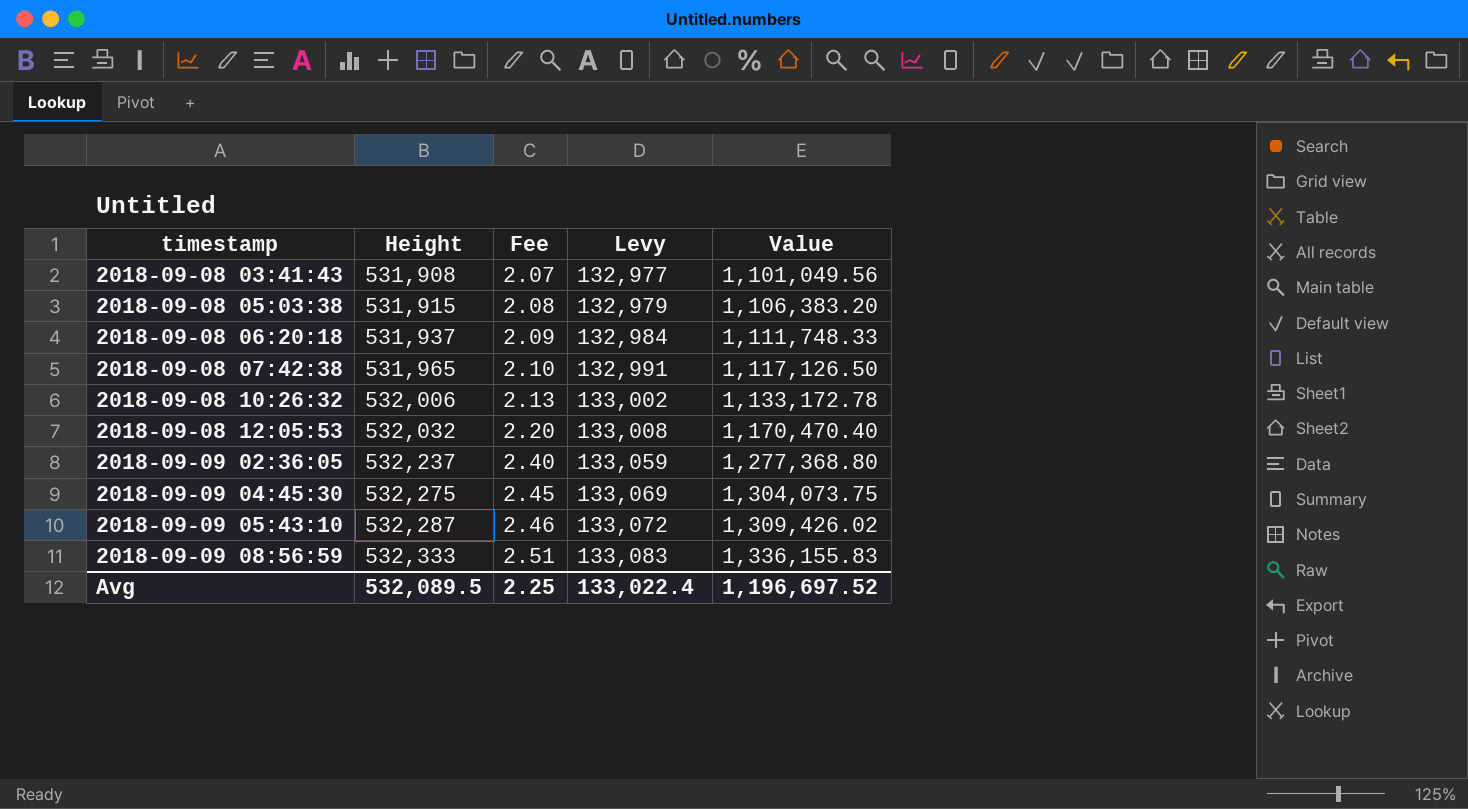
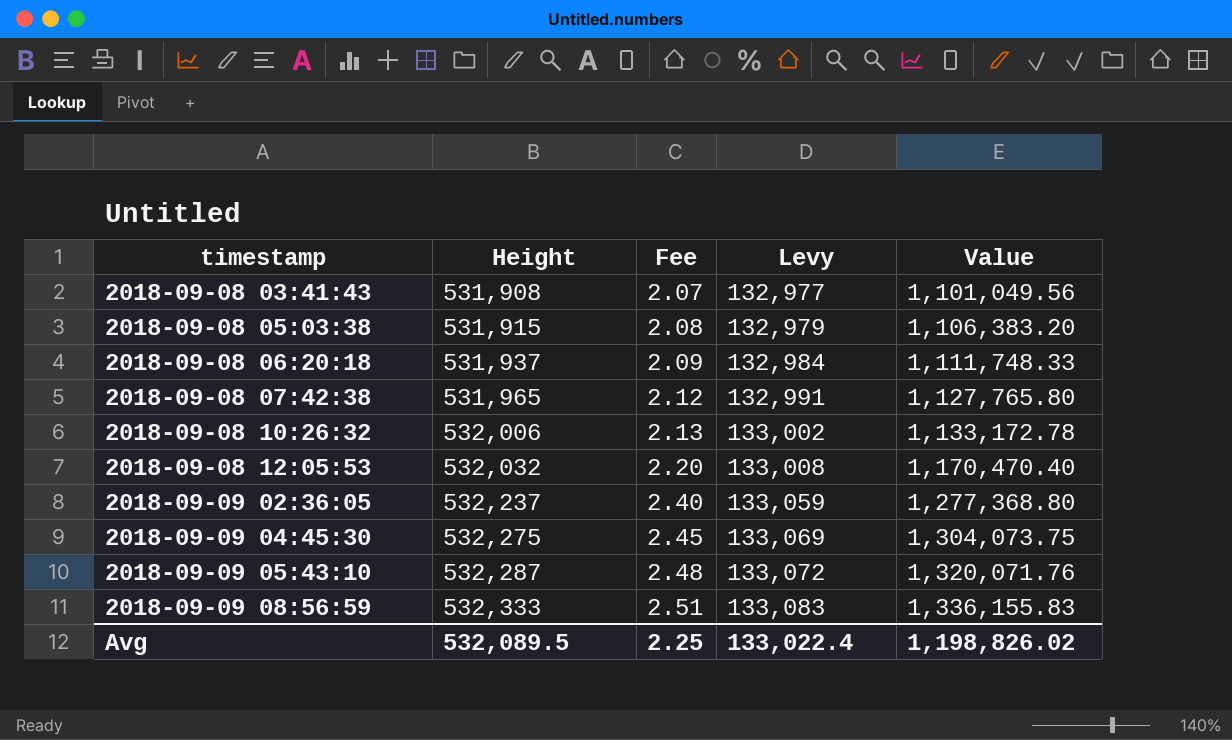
2018-09-08 07:42:38 | Fee: 2.10 -> 2.12
2018-09-08 07:42:38 | Value: 1,117,126.50 -> 1,127,765.80
2018-09-09 05:43:10 | Fee: 2.46 -> 2.48
2018-09-09 05:43:10 | Value: 1,309,426.02 -> 1,320,071.76
Avg | Value: 1,196,697.52 -> 1,198,826.02

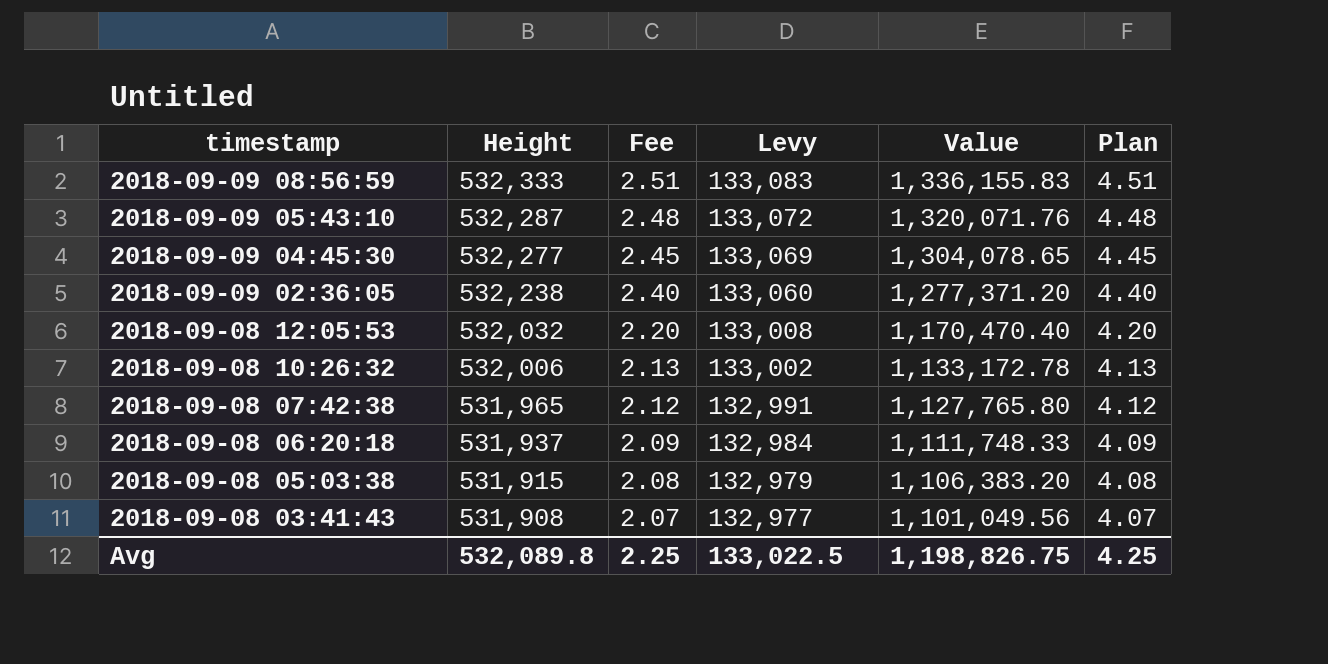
row order: timestamp ascending -> timestamp descending
column Plan | formula: none -> [Fee] + 2
2018-09-09 04:45:30 | Height: 532,275 -> 532,277
2018-09-09 04:45:30 | Value: 1,304,073.75 -> 1,304,078.65
2018-09-09 02:36:05 | Height: 532,237 -> 532,238
2018-09-09 02:36:05 | Levy: 133,059 -> 133,060
2018-09-09 02:36:05 | Value: 1,277,368.80 -> 1,277,371.20
Avg | Height: 532,089.5 -> 532,089.8
Avg | Levy: 133,022.4 -> 133,022.5
Avg | Value: 1,198,826.02 -> 1,198,826.75

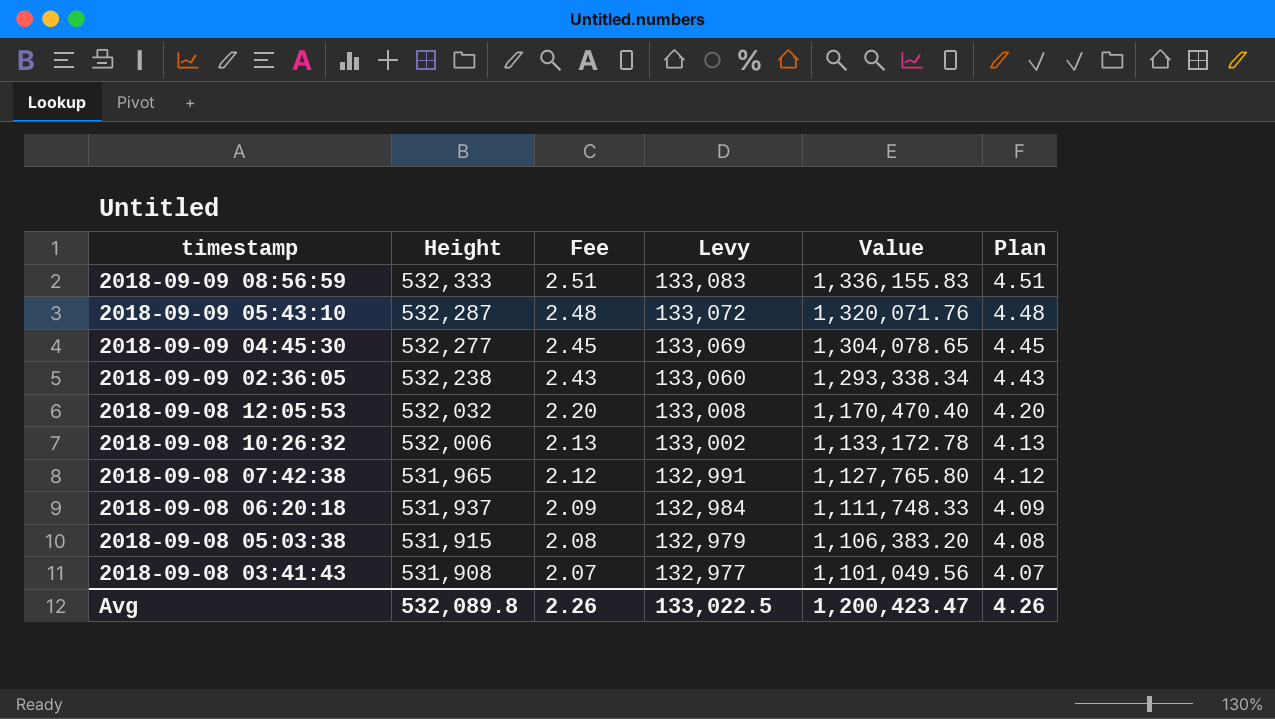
2018-09-09 02:36:05 | Fee: 2.40 -> 2.43
2018-09-09 02:36:05 | Value: 1,277,371.20 -> 1,293,338.34
2018-09-09 02:36:05 | Plan: 4.40 -> 4.43
Avg | Fee: 2.25 -> 2.26
Avg | Value: 1,198,826.75 -> 1,200,423.47
Avg | Plan: 4.25 -> 4.26

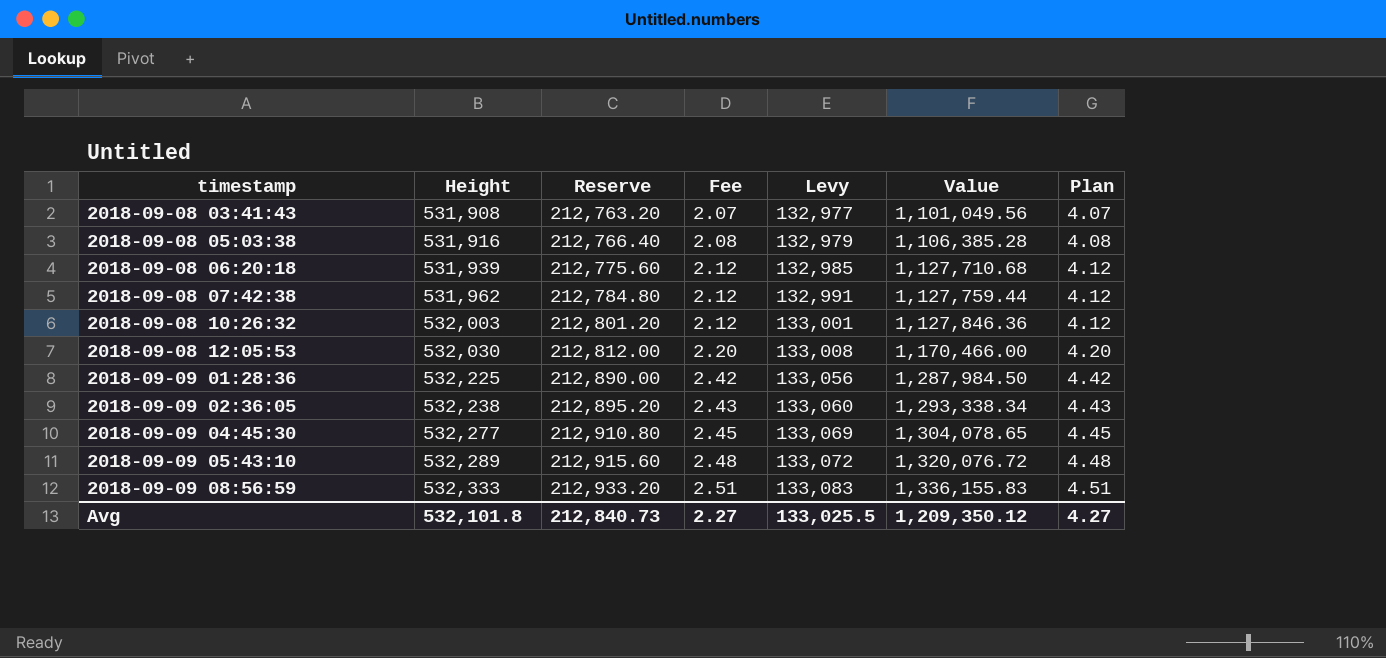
row order: timestamp descending -> timestamp ascending
column Reserve | formula: none -> [Height] * 0.4
2018-09-08 05:03:38 | Height: 531,915 -> 531,916
2018-09-08 05:03:38 | Value: 1,106,383.20 -> 1,106,385.28
2018-09-08 06:20:18 | Height: 531,937 -> 531,939
2018-09-08 06:20:18 | Fee: 2.09 -> 2.12
2018-09-08 06:20:18 | Levy: 132,984 -> 132,985
2018-09-08 06:20:18 | Value: 1,111,748.33 -> 1,127,710.68
2018-09-08 06:20:18 | Plan: 4.09 -> 4.12
2018-09-08 07:42:38 | Height: 531,965 -> 531,962
2018-09-08 07:42:38 | Value: 1,127,765.80 -> 1,127,759.44
2018-09-08 10:26:32 | Height: 532,006 -> 532,003
2018-09-08 10:26:32 | Fee: 2.13 -> 2.12
2018-09-08 10:26:32 | Levy: 133,002 -> 133,001
2018-09-08 10:26:32 | Value: 1,133,172.78 -> 1,127,846.36
2018-09-08 10:26:32 | Plan: 4.13 -> 4.12
2018-09-08 12:05:53 | Height: 532,032 -> 532,030
2018-09-08 12:05:53 | Value: 1,170,470.40 -> 1,170,466.00
row 2018-09-09 01:28:36: none -> 532,225 | 212,890.00 | 2.42 | 133,056 | 1,287,984.50 | 4.42
2018-09-09 05:43:10 | Height: 532,287 -> 532,289
2018-09-09 05:43:10 | Value: 1,320,071.76 -> 1,320,076.72
Avg | Height: 532,089.8 -> 532,101.8
Avg | Fee: 2.26 -> 2.27
Avg | Levy: 133,022.5 -> 133,025.5
Avg | Value: 1,200,423.47 -> 1,209,350.12
Avg | Plan: 4.26 -> 4.27

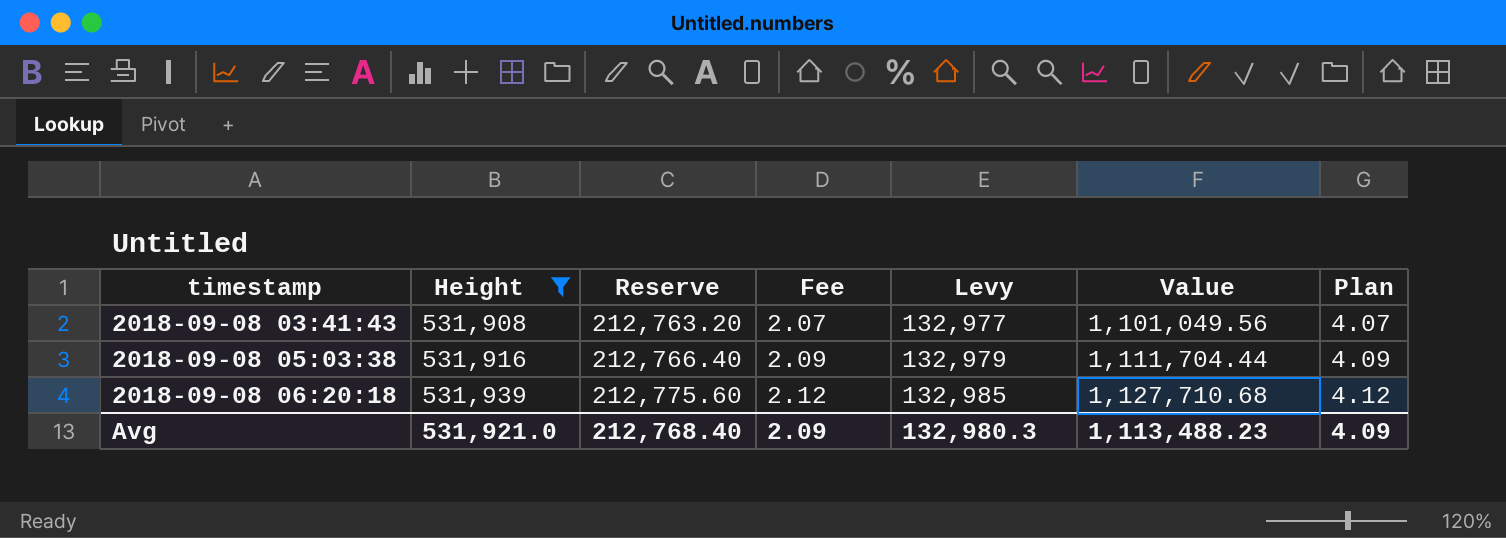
filter: none -> Height <= 531,939
2018-09-08 05:03:38 | Fee: 2.08 -> 2.09
2018-09-08 05:03:38 | Value: 1,106,385.28 -> 1,111,704.44
2018-09-08 05:03:38 | Plan: 4.08 -> 4.09
Avg | Height: 532,101.8 -> 531,921.0
Avg | Reserve: 212,840.73 -> 212,768.40
Avg | Fee: 2.27 -> 2.09
Avg | Levy: 133,025.5 -> 132,980.3
Avg | Value: 1,209,350.12 -> 1,113,488.23
Avg | Plan: 4.27 -> 4.09

